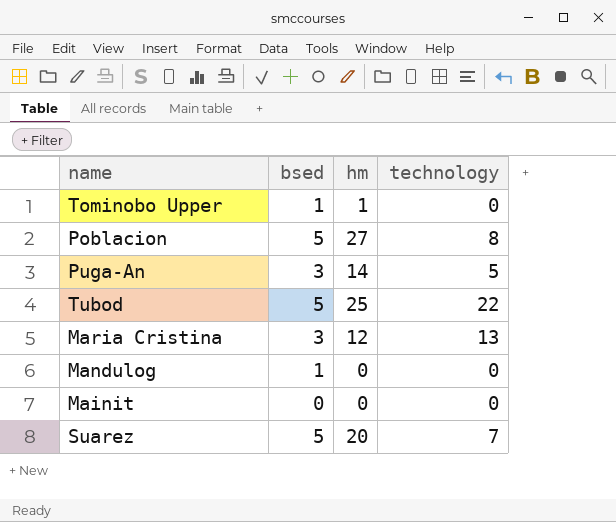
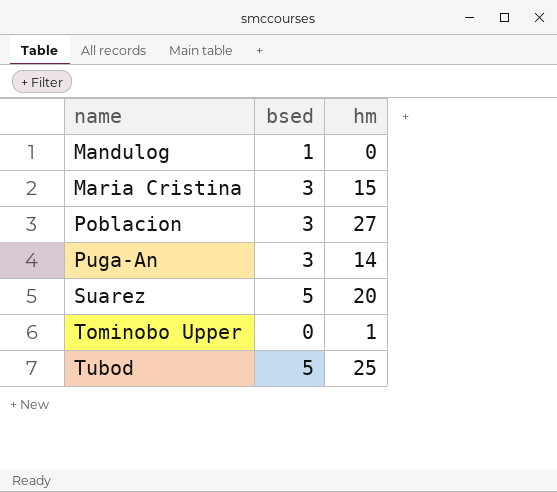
row order: none -> name ascending
column technology | position: 4 -> none
row Mainit: 0 | 0 | 0 -> none
Maria Cristina | hm: 12 -> 15
Poblacion | bsed: 5 -> 3
Tominobo Upper | bsed: 1 -> 0

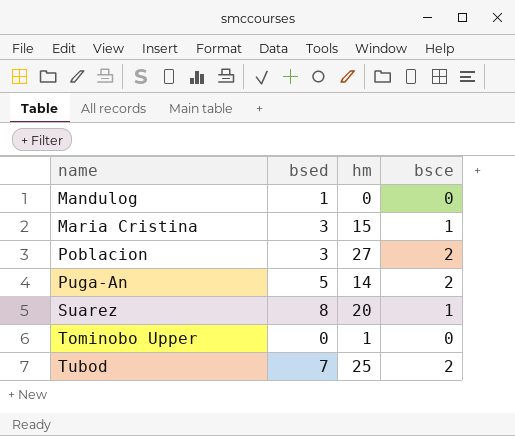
column bsce | position: none -> 4
Puga-An | bsed: 3 -> 5
Suarez | bsed: 5 -> 8
Tubod | bsed: 5 -> 7

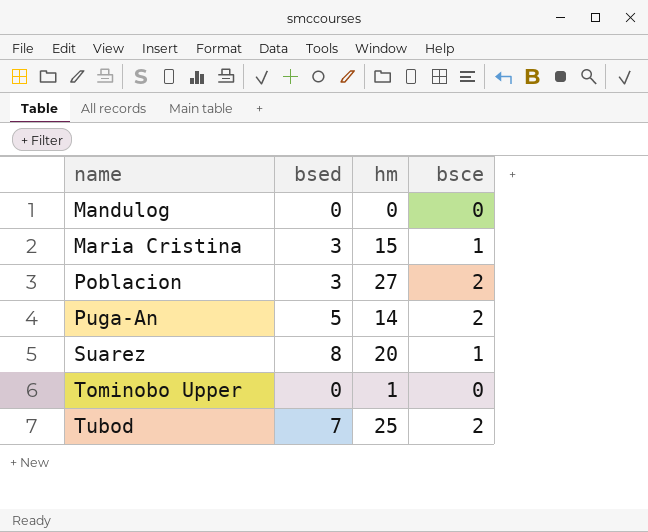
Mandulog | bsed: 1 -> 0

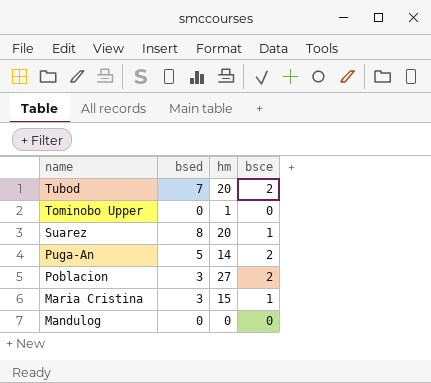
row order: name ascending -> name descending
Tubod | hm: 25 -> 20

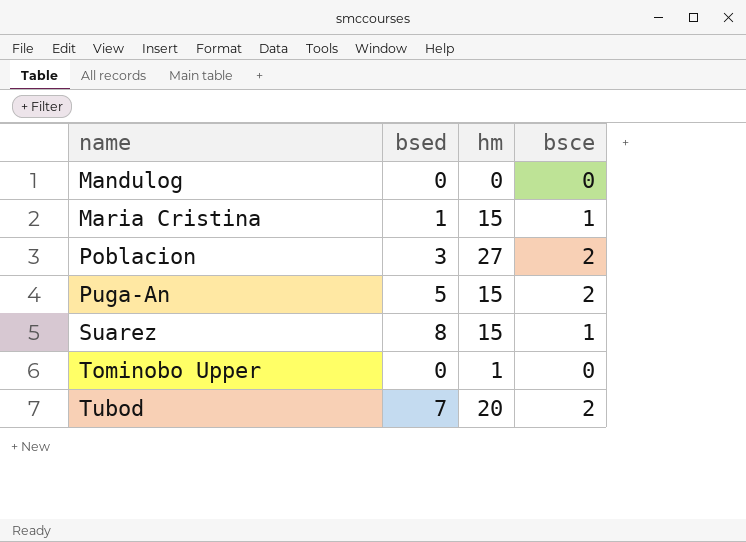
row order: name descending -> name ascending
Maria Cristina | bsed: 3 -> 1
Puga-An | hm: 14 -> 15
Suarez | hm: 20 -> 15

